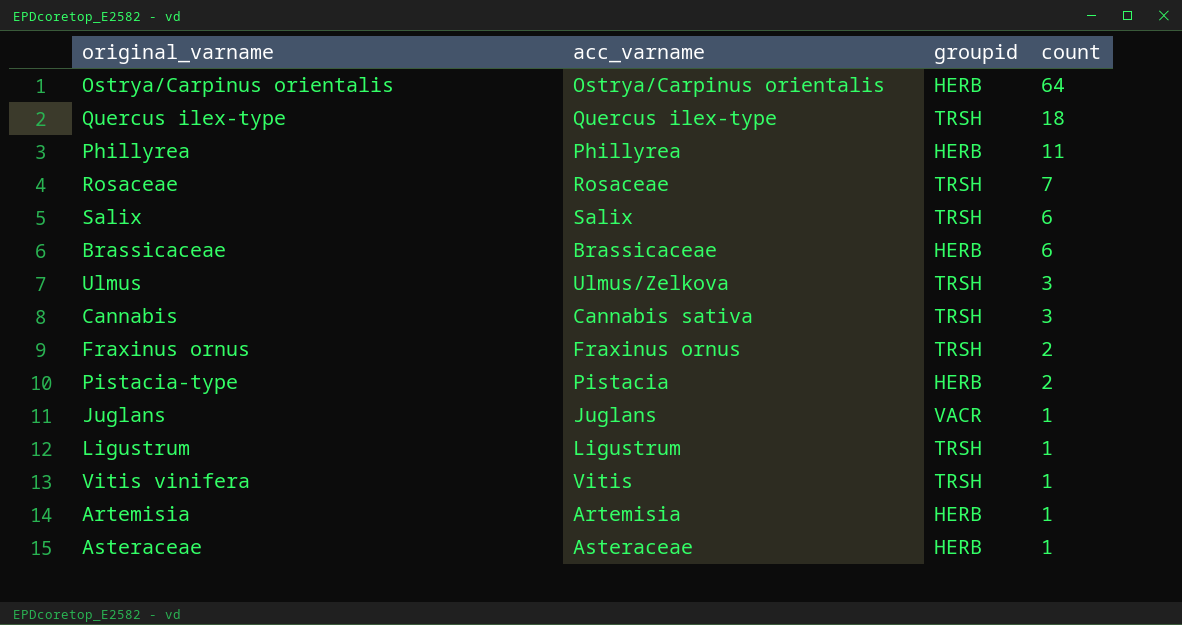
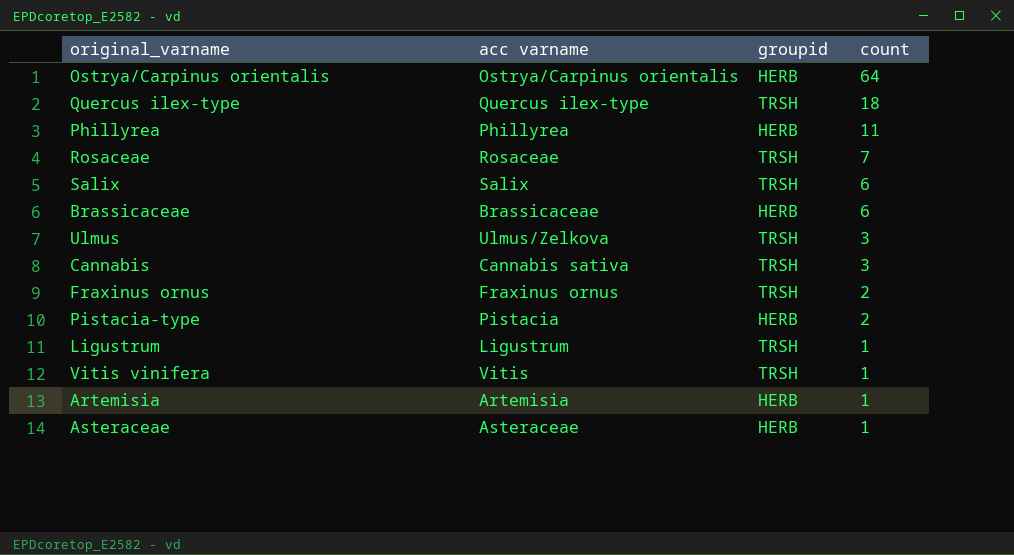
column name: acc_varname -> acc varname
row Juglans: Juglans | VACR | 1 -> none

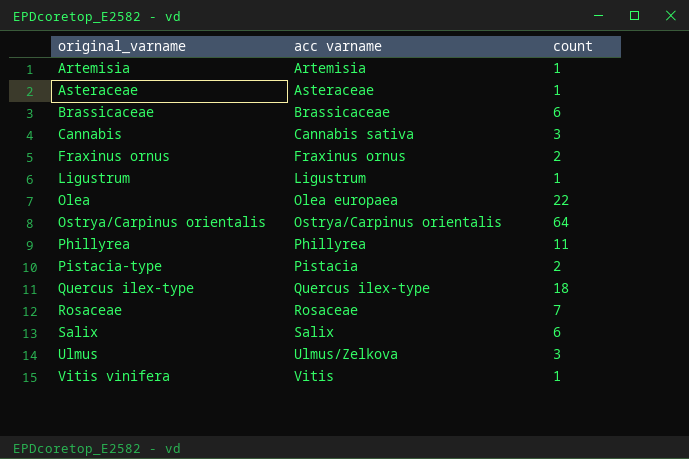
row order: count descending -> original_varname ascending
column groupid | position: 3 -> none
row Olea: none -> Olea europaea | 22

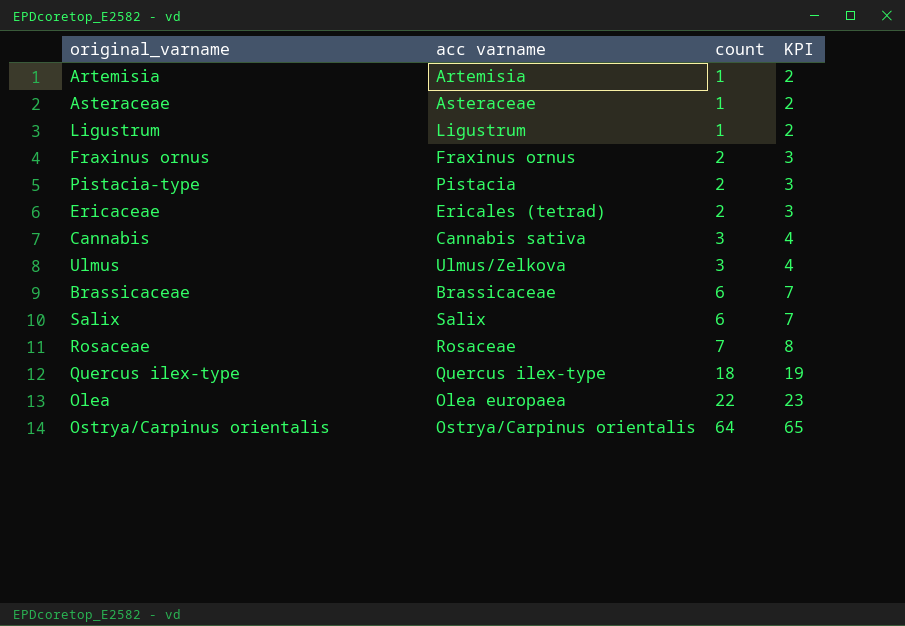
row order: original_varname ascending -> count ascending
column KPI | formula: none -> [count] + 1
row Phillyrea: Phillyrea | 11 -> none
row Vitis vinifera: Vitis | 1 -> none
row Ericaceae: none -> Ericales (tetrad) | 2 | 3

